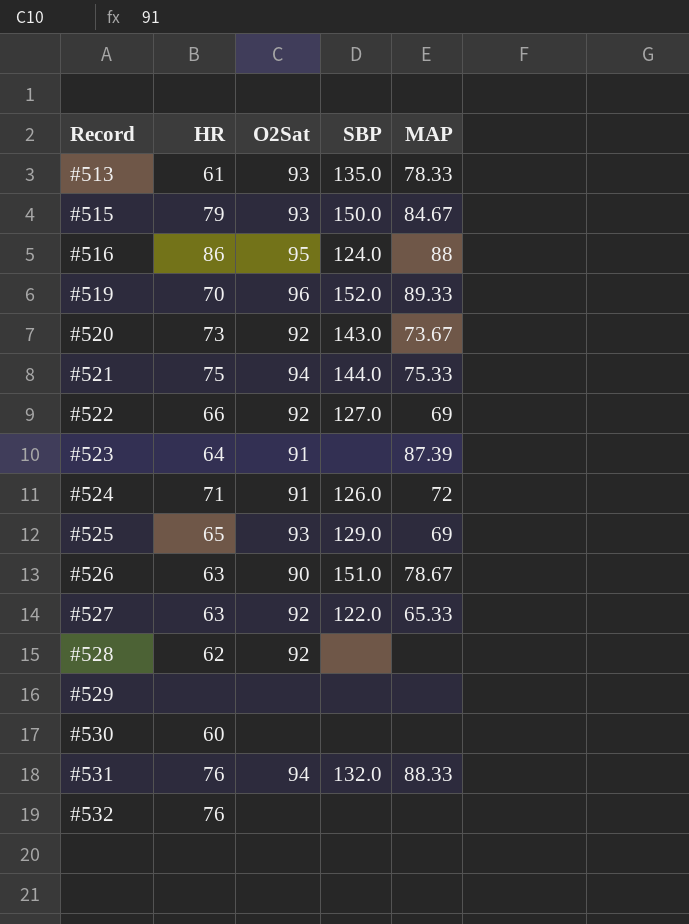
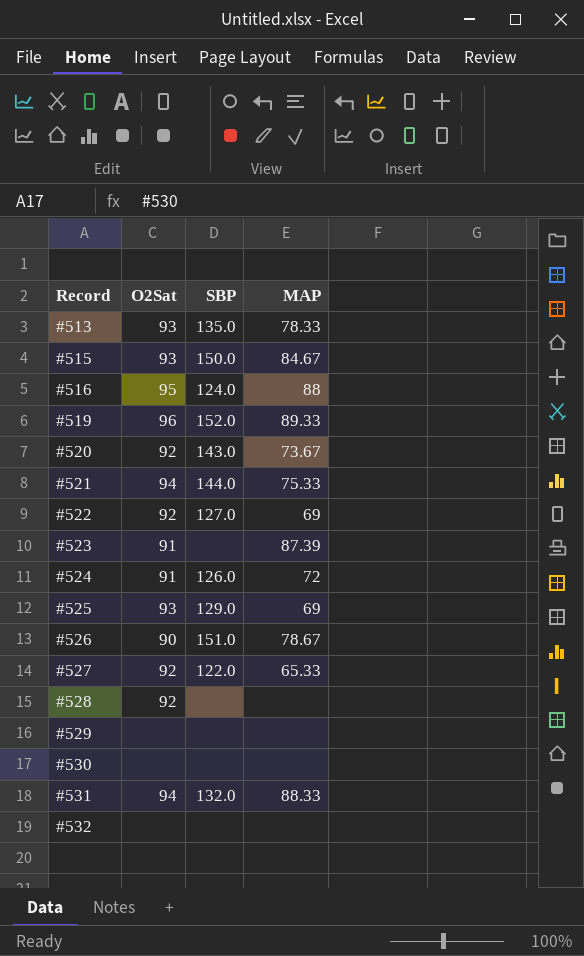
column HR | position: 2 -> none

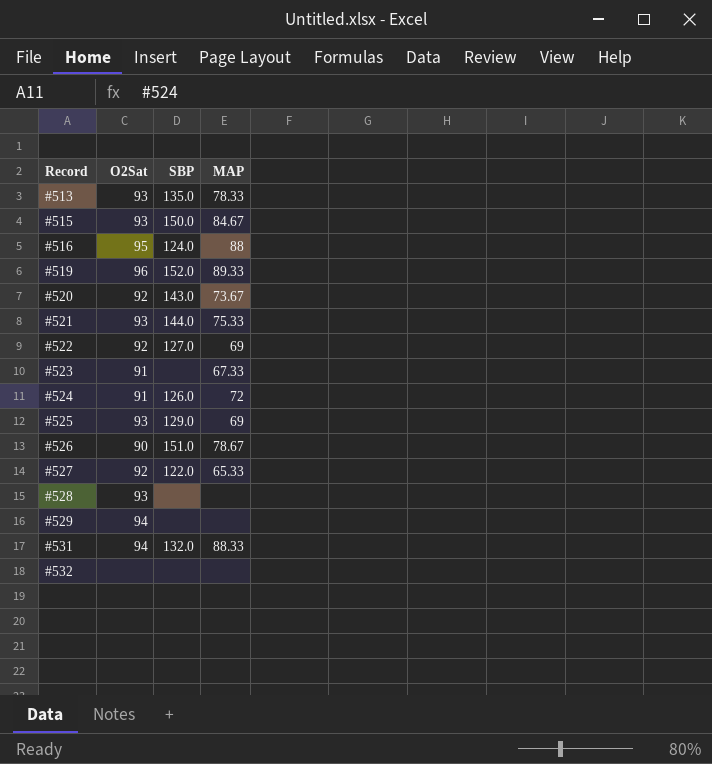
row #530: none | none | none -> none
#521 | O2Sat: 94 -> 93
#523 | MAP: 87.39 -> 67.33
#528 | O2Sat: 92 -> 93
#529 | O2Sat: none -> 94

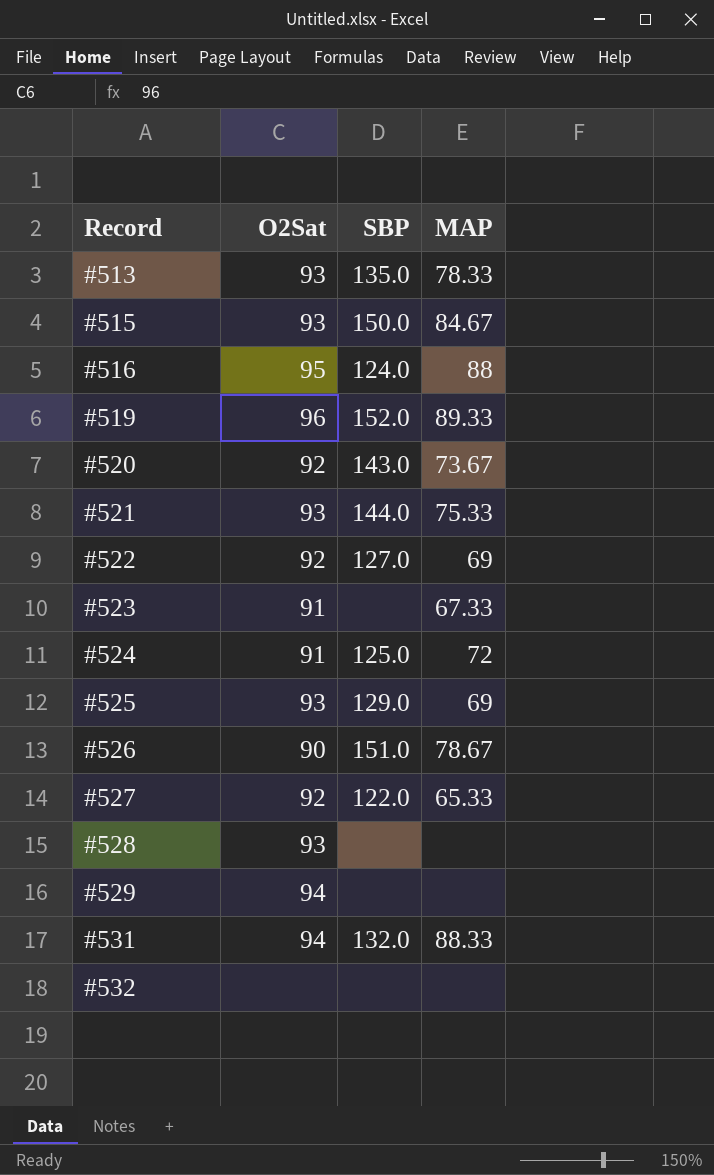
#524 | SBP: 126.0 -> 125.0

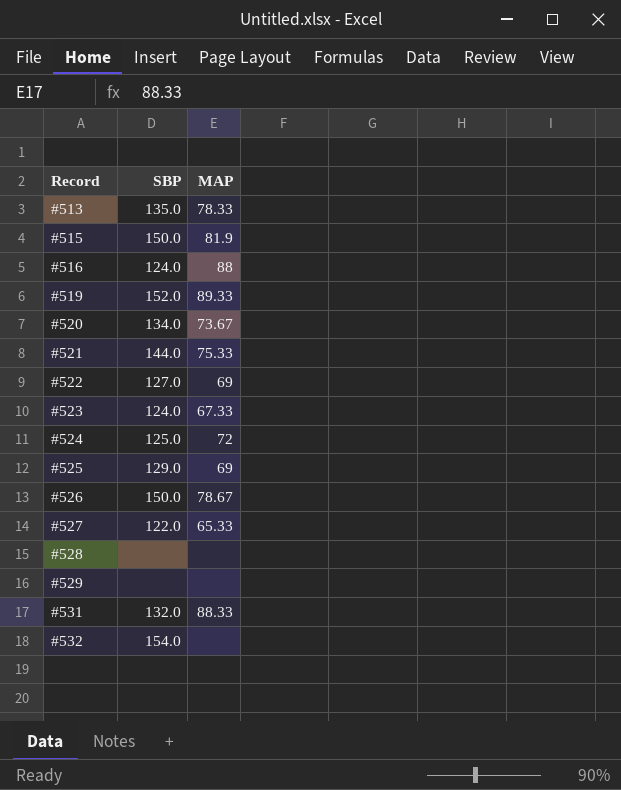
column O2Sat | position: 2 -> none
#515 | MAP: 84.67 -> 81.9
#520 | SBP: 143.0 -> 134.0
#523 | SBP: none -> 124.0
#526 | SBP: 151.0 -> 150.0
#532 | SBP: none -> 154.0

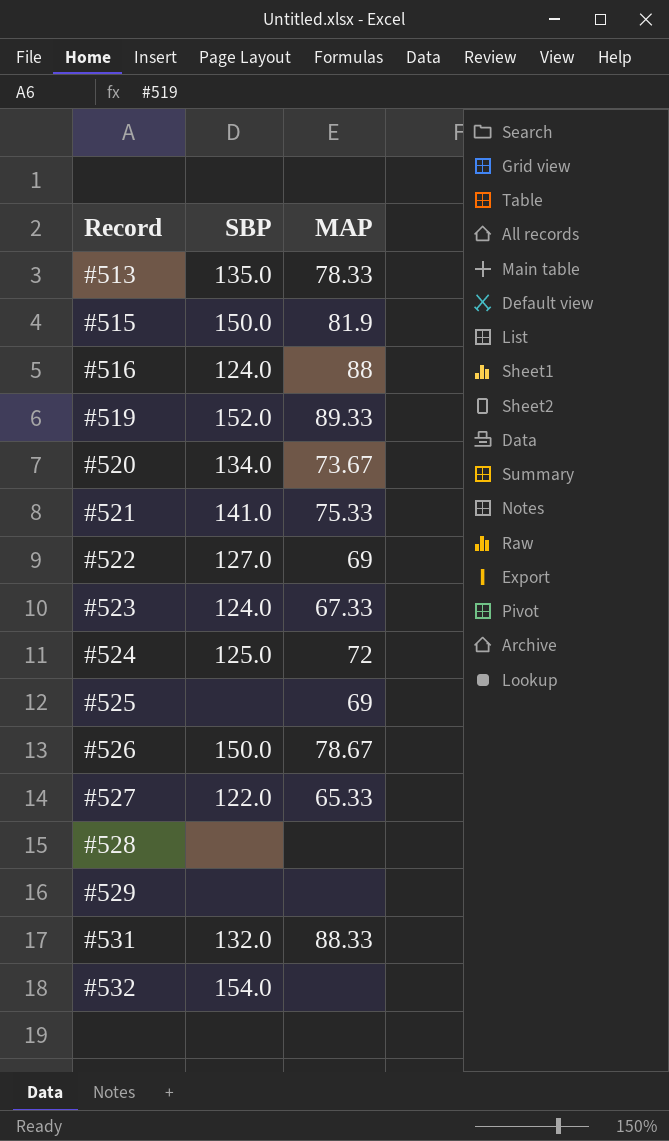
#521 | SBP: 144.0 -> 141.0
#525 | SBP: 129.0 -> none

